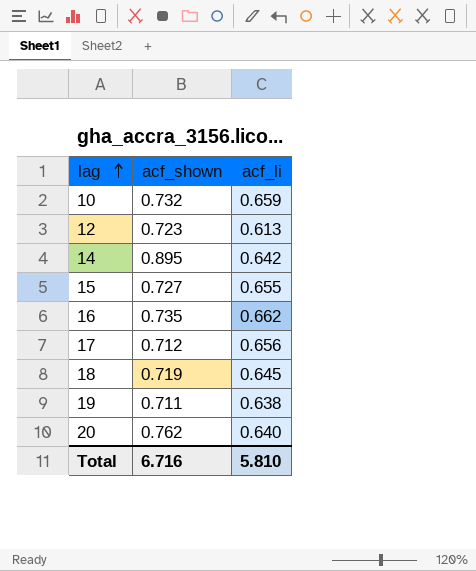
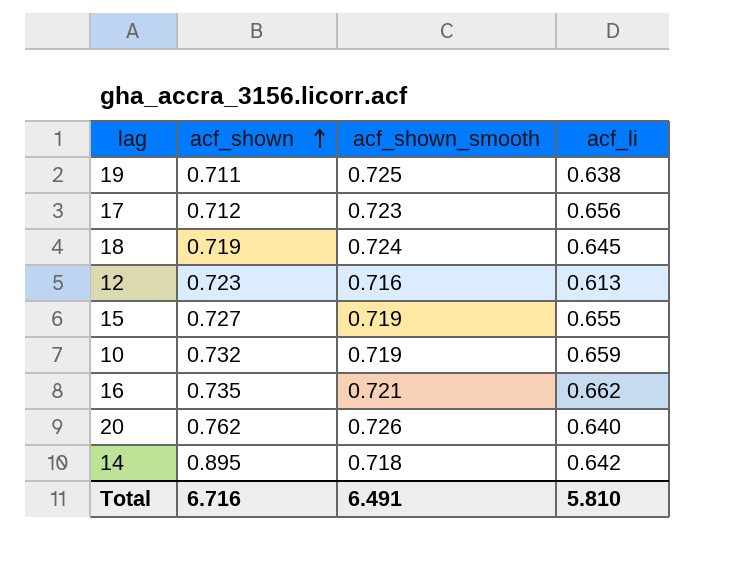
row order: lag ascending -> acf_shown ascending
column acf_shown_smooth | position: none -> 3

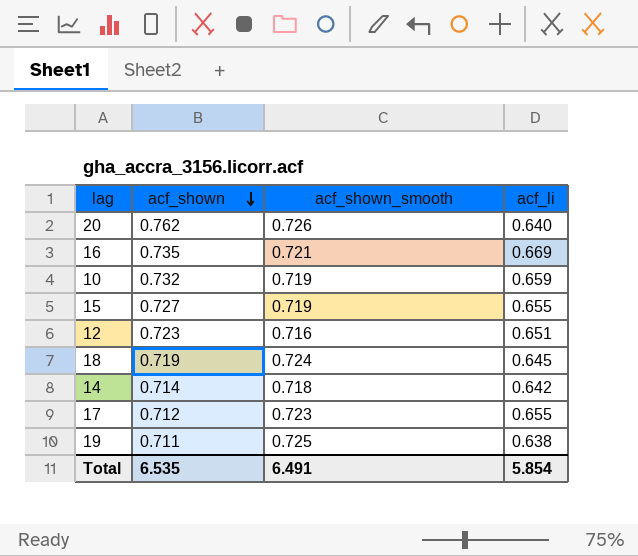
row order: acf_shown ascending -> acf_shown descending
16 | acf_li: 0.662 -> 0.669
12 | acf_li: 0.613 -> 0.651
14 | acf_shown: 0.895 -> 0.714
17 | acf_li: 0.656 -> 0.655
Total | acf_shown: 6.716 -> 6.535
Total | acf_li: 5.810 -> 5.854

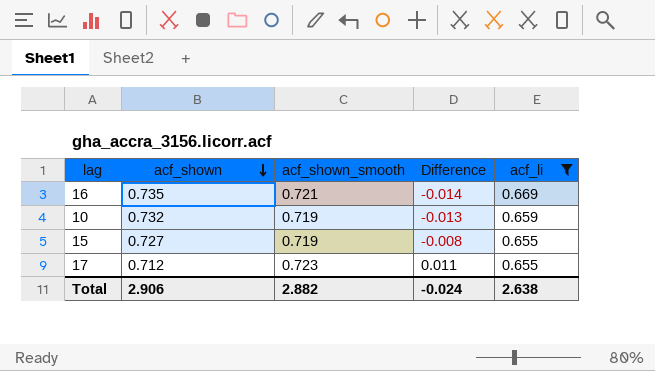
filter: none -> acf_li >= 0.655
column Difference | formula: none -> [acf_shown_smooth] - [acf_shown]
Total | acf_shown: 6.535 -> 2.906
Total | acf_shown_smooth: 6.491 -> 2.882
Total | acf_li: 5.854 -> 2.638

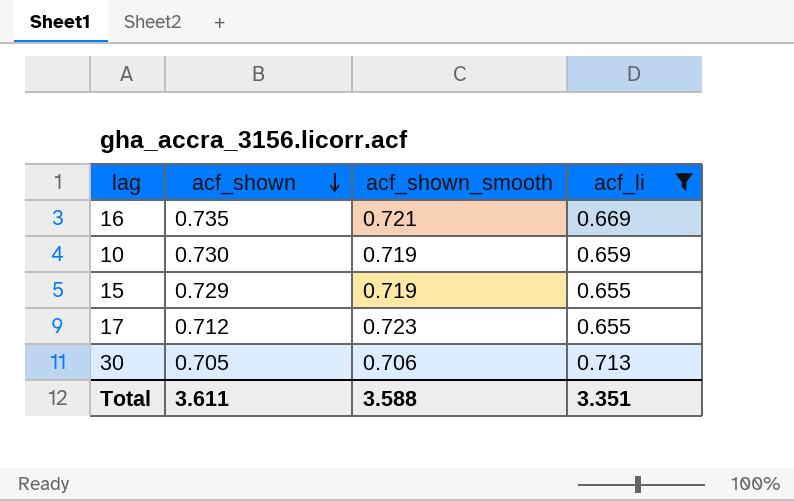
column Difference | formula: [acf_shown_smooth] - [acf_shown] -> none
10 | acf_shown: 0.732 -> 0.730
15 | acf_shown: 0.727 -> 0.729
row 30: none -> 0.705 | 0.706 | 0.713
Total | acf_shown: 2.906 -> 3.611
Total | acf_shown_smooth: 2.882 -> 3.588
Total | acf_li: 2.638 -> 3.351

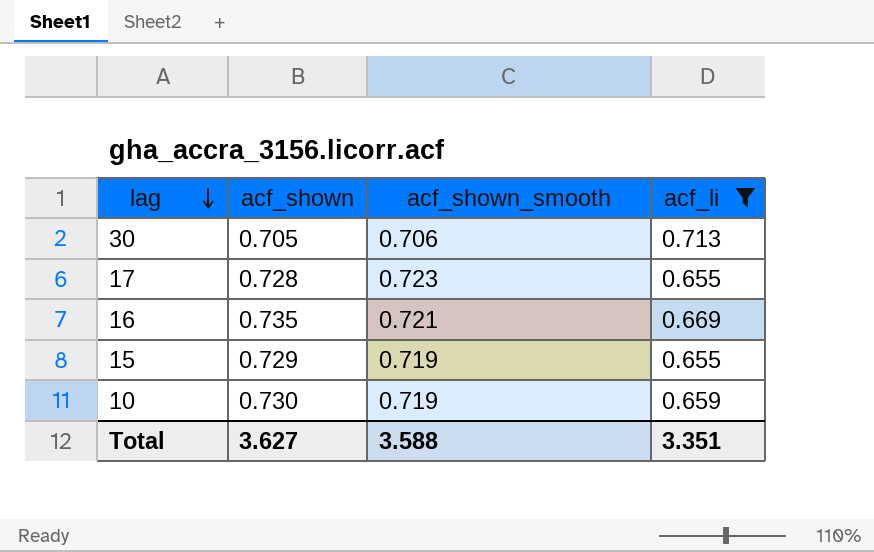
row order: acf_shown descending -> lag descending
17 | acf_shown: 0.712 -> 0.728
Total | acf_shown: 3.611 -> 3.627

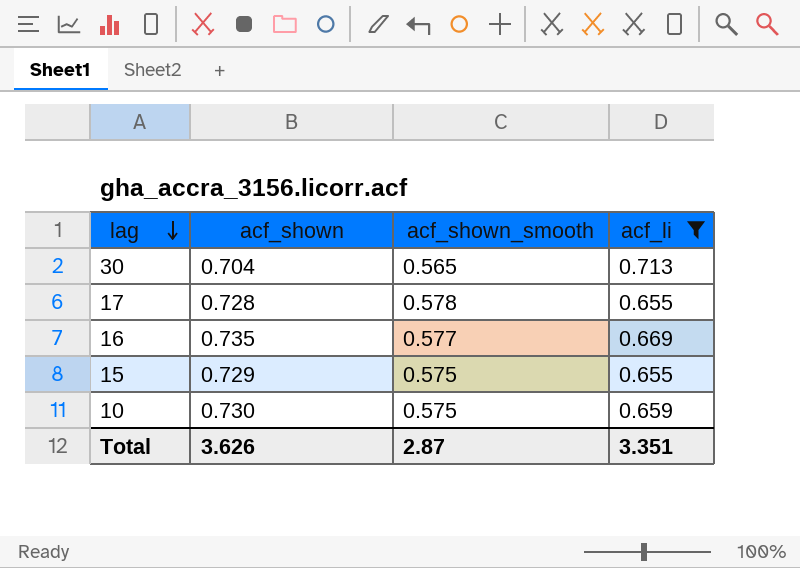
30 | acf_shown: 0.705 -> 0.704
30 | acf_shown_smooth: 0.706 -> 0.565
17 | acf_shown_smooth: 0.723 -> 0.578
16 | acf_shown_smooth: 0.721 -> 0.577
15 | acf_shown_smooth: 0.719 -> 0.575
10 | acf_shown_smooth: 0.719 -> 0.575
Total | acf_shown: 3.627 -> 3.626
Total | acf_shown_smooth: 3.588 -> 2.87

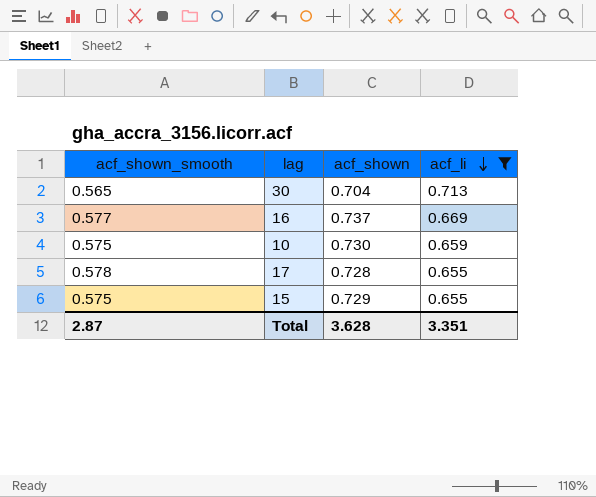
row order: lag descending -> acf_li descending
column acf_shown_smooth | position: 3 -> 1
16 | acf_shown: 0.735 -> 0.737
Total | acf_shown: 3.626 -> 3.628

